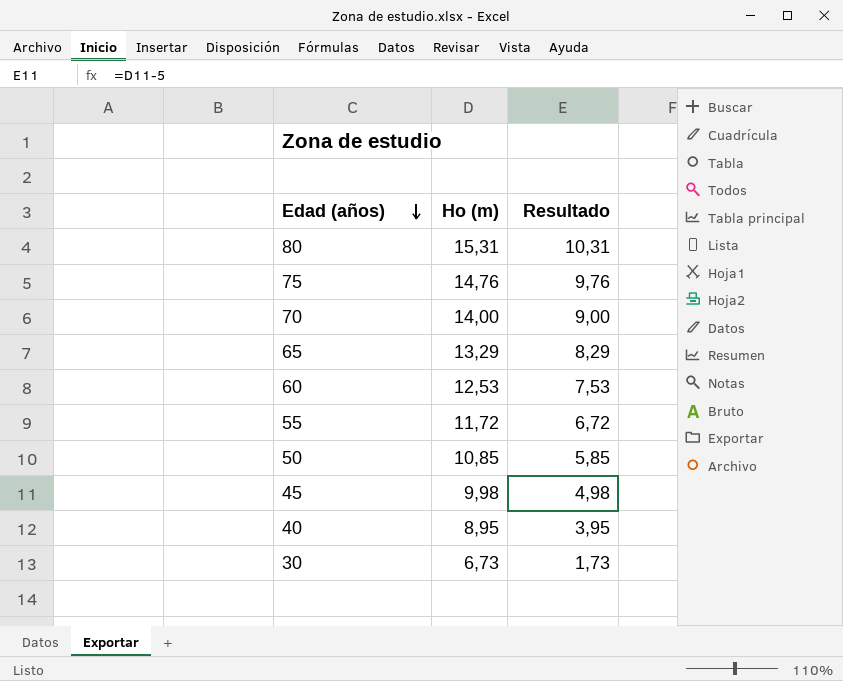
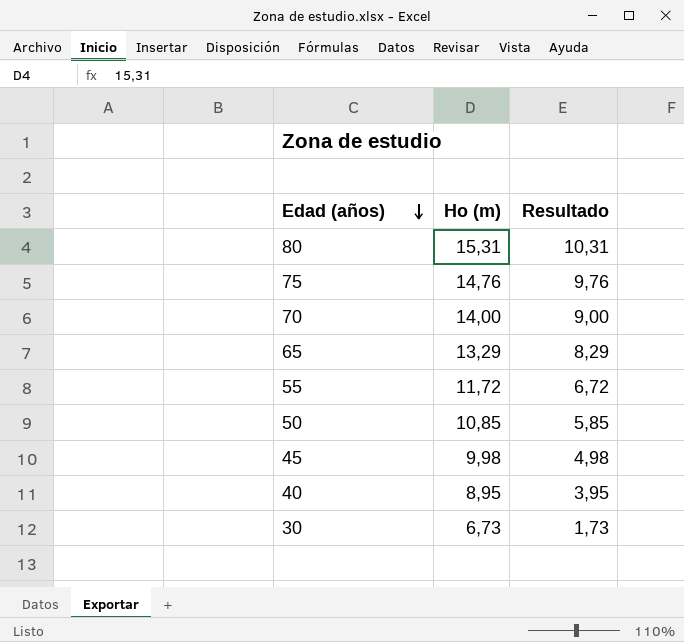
row 60: 12,53 | 7,53 -> none

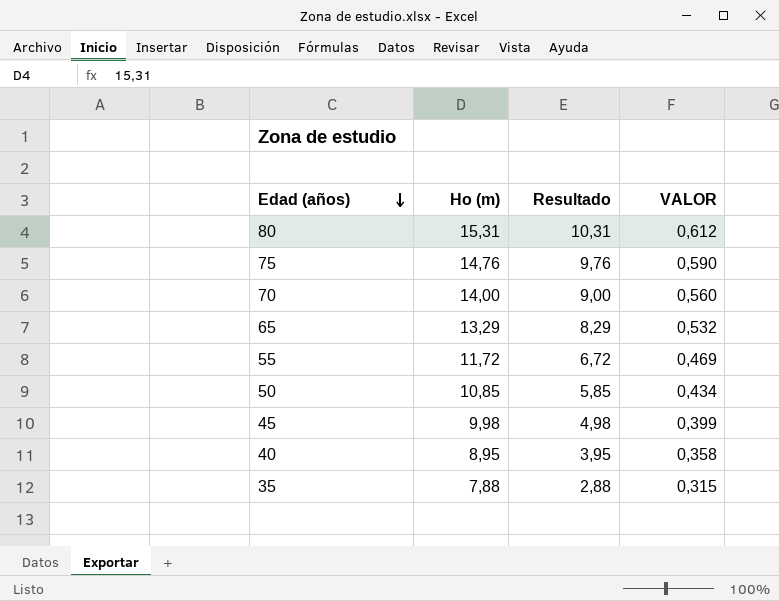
column VALOR | formula: none -> [Ho (m)] * 0,04
row 30: 6,73 | 1,73 -> none
row 35: none -> 7,88 | 2,88 | 0,315

